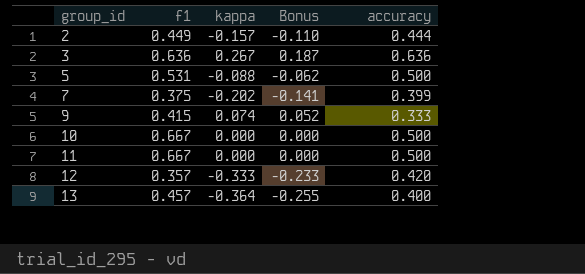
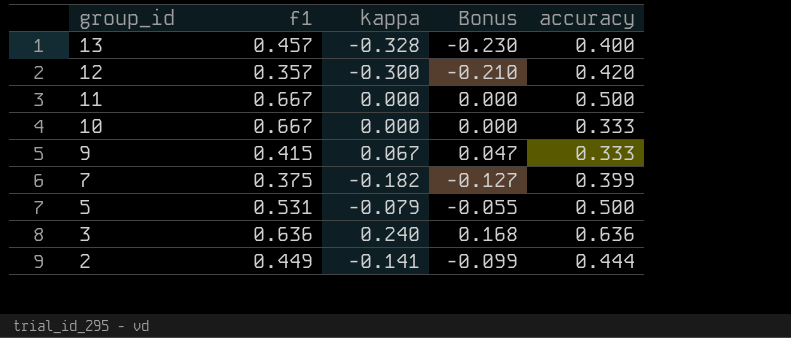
row order: group_id ascending -> group_id descending
13 | kappa: -0.364 -> -0.328
13 | Bonus: -0.255 -> -0.230
12 | kappa: -0.333 -> -0.300
12 | Bonus: -0.233 -> -0.210
10 | accuracy: 0.500 -> 0.333
9 | kappa: 0.074 -> 0.067
9 | Bonus: 0.052 -> 0.047
7 | kappa: -0.202 -> -0.182
7 | Bonus: -0.141 -> -0.127
5 | kappa: -0.088 -> -0.079
5 | Bonus: -0.062 -> -0.055
3 | kappa: 0.267 -> 0.240
3 | Bonus: 0.187 -> 0.168
2 | kappa: -0.157 -> -0.141
2 | Bonus: -0.110 -> -0.099

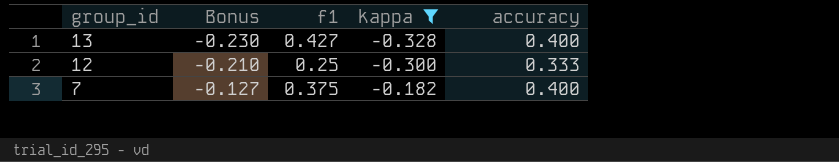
filter: none -> kappa <= -0.182
column Bonus | position: 4 -> 2
13 | f1: 0.457 -> 0.427
12 | f1: 0.357 -> 0.25
12 | accuracy: 0.420 -> 0.333
7 | accuracy: 0.399 -> 0.400

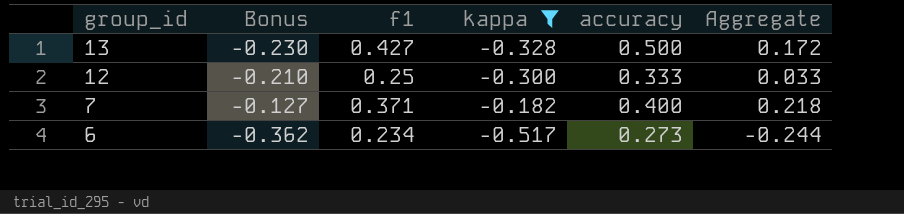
column Aggregate | formula: none -> [kappa] + [accuracy]
13 | accuracy: 0.400 -> 0.500
7 | f1: 0.375 -> 0.371
row 6: none -> -0.362 | 0.234 | -0.517 | 0.273 | -0.244

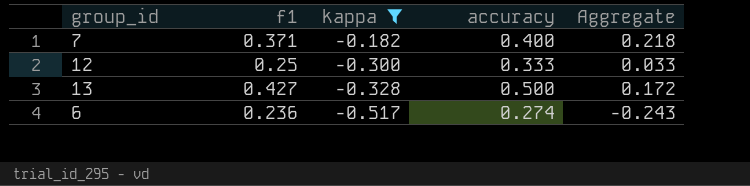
row order: group_id descending -> kappa descending
column Bonus | formula: [kappa] * 0.7 -> none
6 | f1: 0.234 -> 0.236
6 | accuracy: 0.273 -> 0.274
6 | Aggregate: -0.244 -> -0.243

